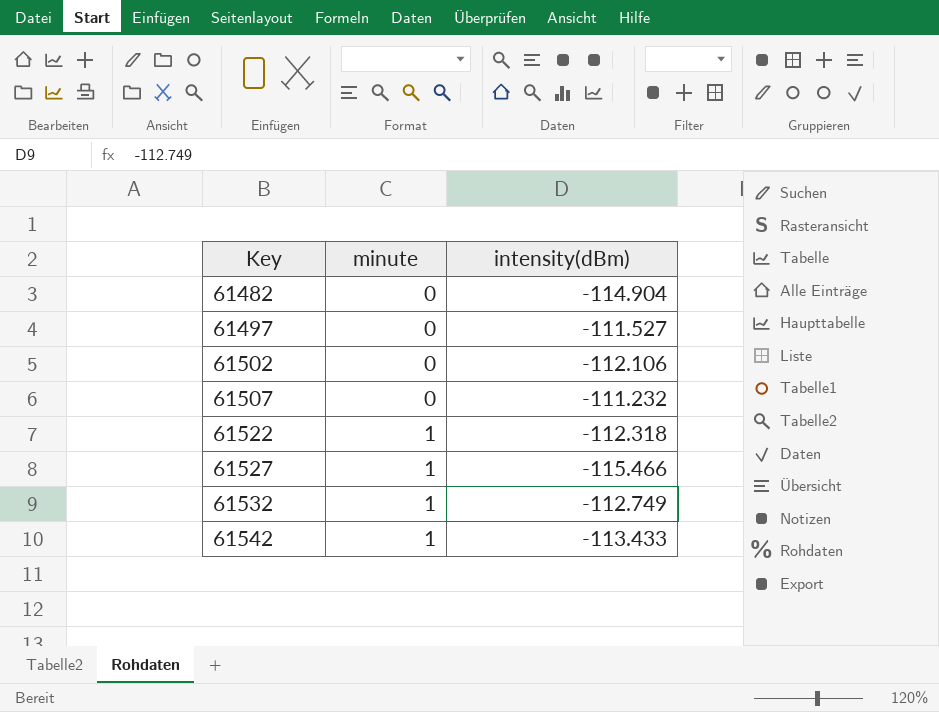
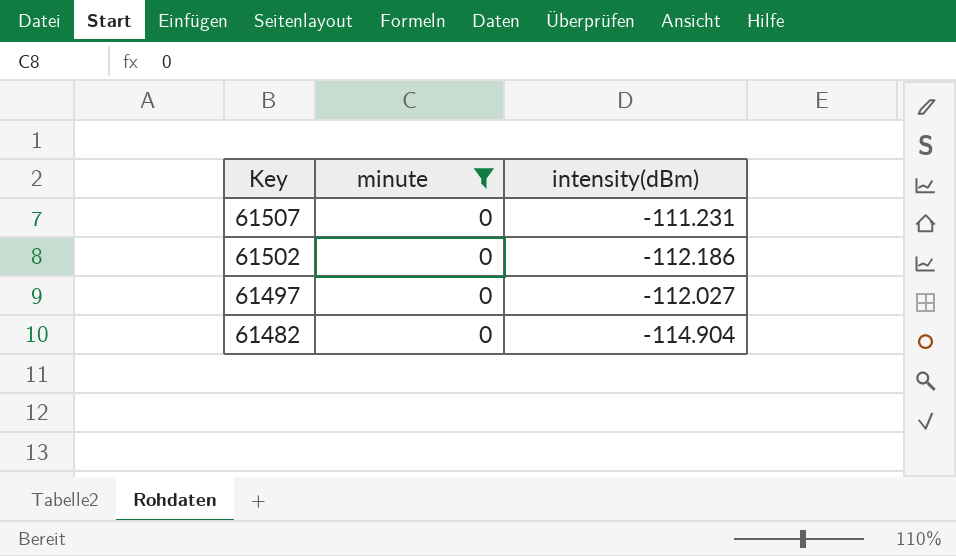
filter: none -> minute = 0
row order: Key ascending -> Key descending
61507 | intensity(dBm): -111.232 -> -111.231
61502 | intensity(dBm): -112.106 -> -112.186
61497 | intensity(dBm): -111.527 -> -112.027

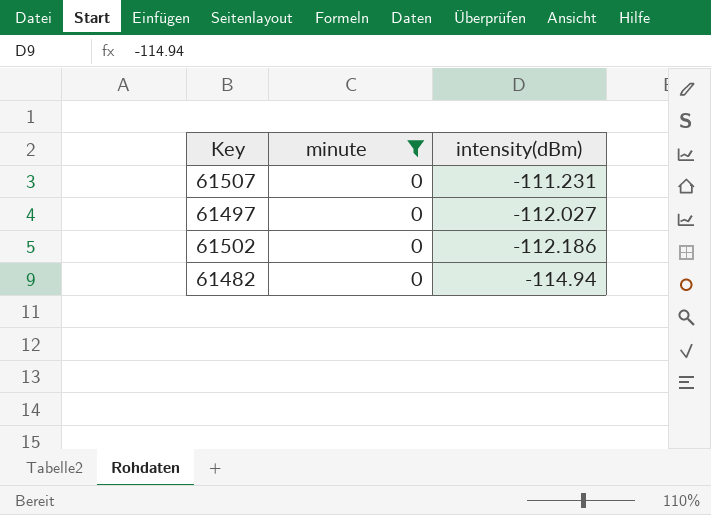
row order: Key descending -> intensity(dBm) descending
61482 | intensity(dBm): -114.904 -> -114.94

